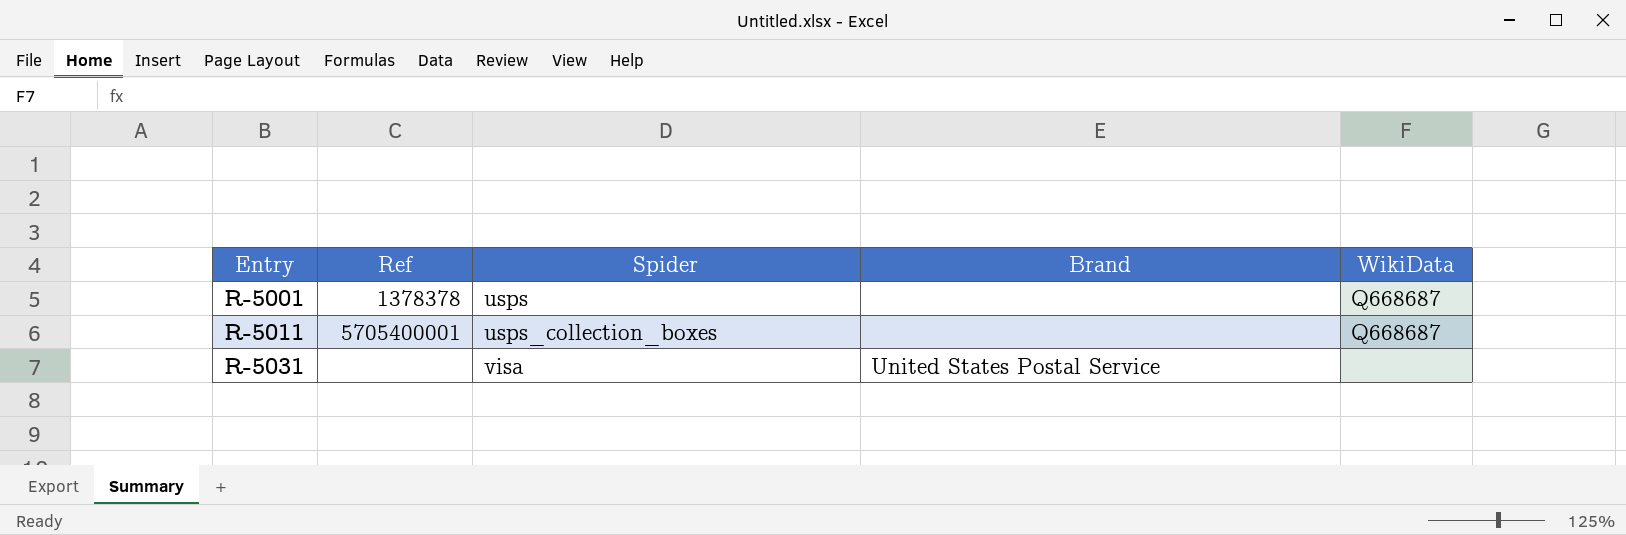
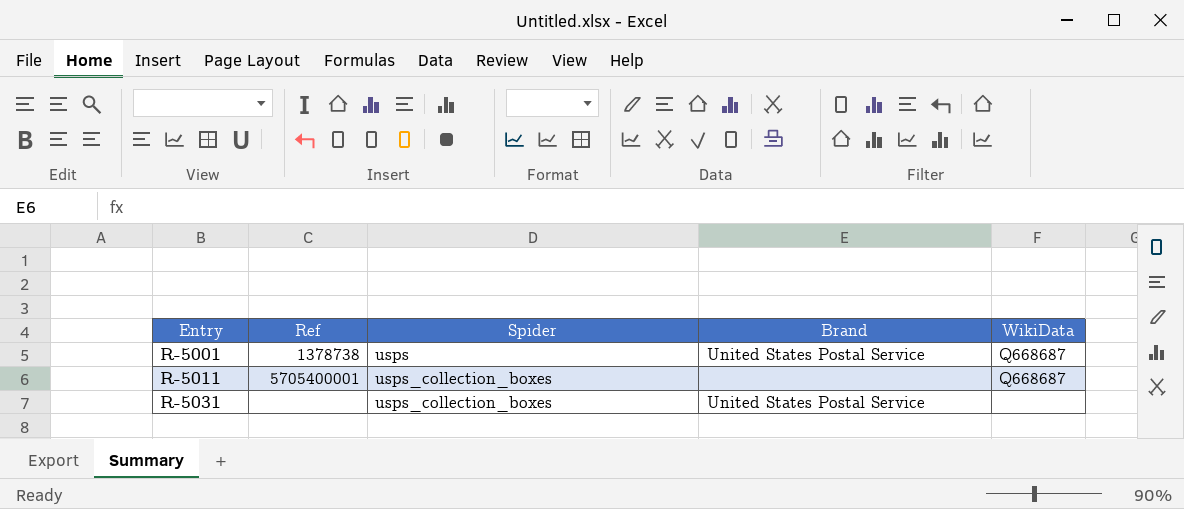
R-5001 | Ref: 1378378 -> 1378738
R-5001 | Brand: none -> United States Postal Service
R-5031 | Spider: visa -> usps_collection_boxes

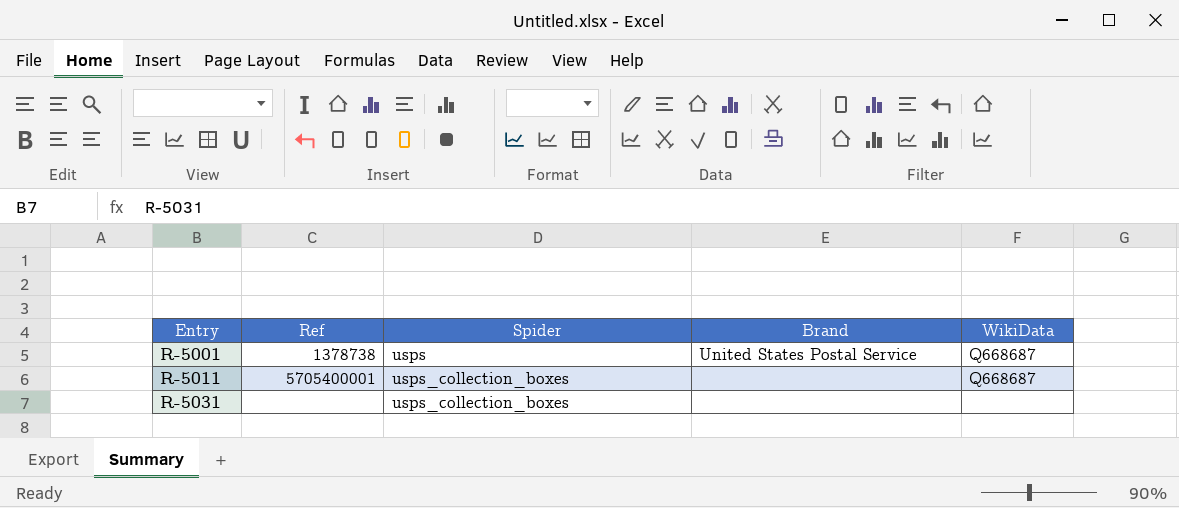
R-5031 | Brand: United States Postal Service -> none

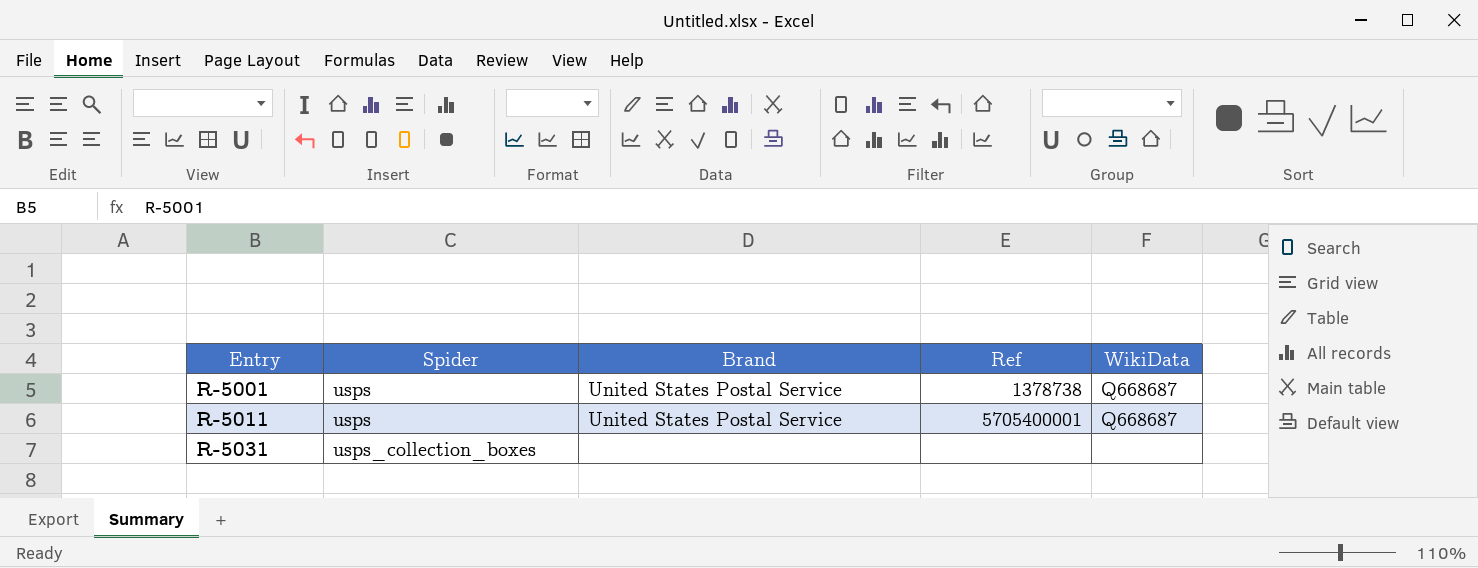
column Ref | position: 2 -> 4
R-5011 | Spider: usps_collection_boxes -> usps
R-5011 | Brand: none -> United States Postal Service

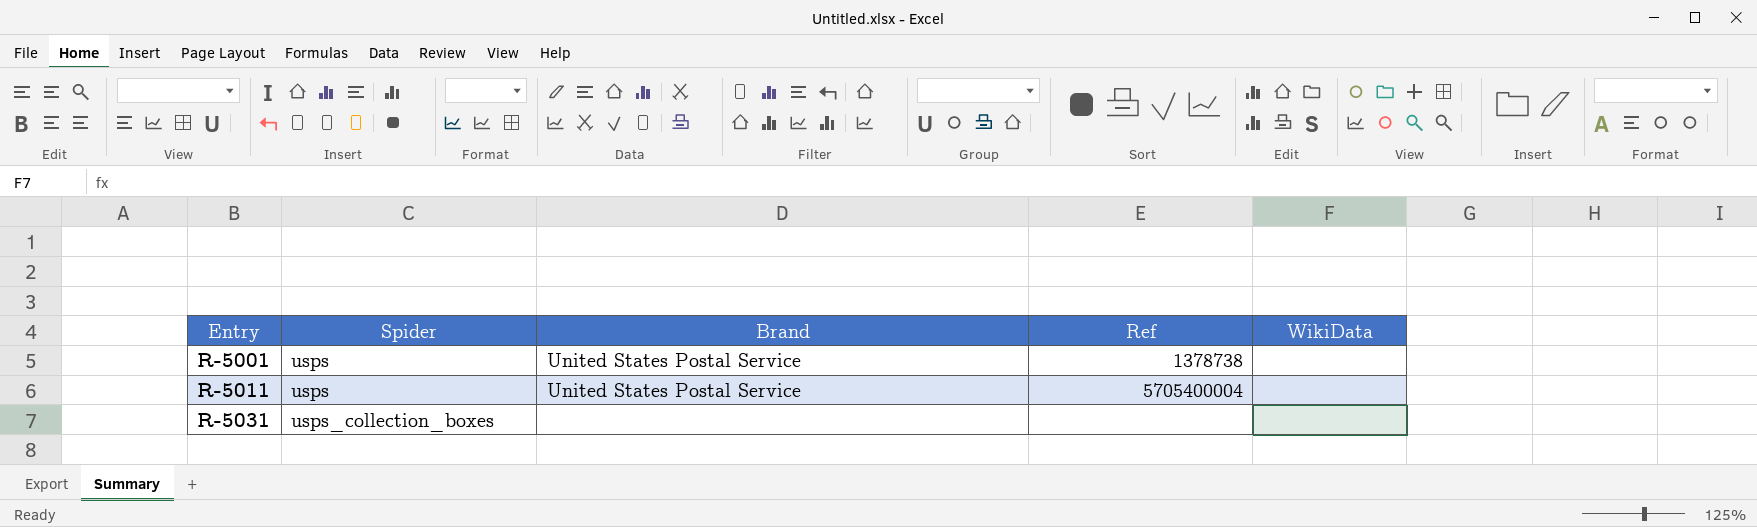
R-5001 | WikiData: Q668687 -> none
R-5011 | Ref: 5705400001 -> 5705400004
R-5011 | WikiData: Q668687 -> none

